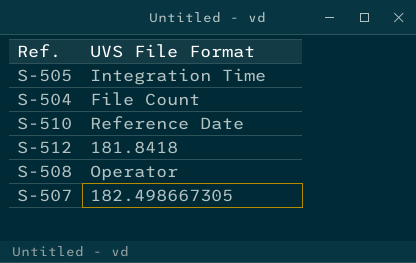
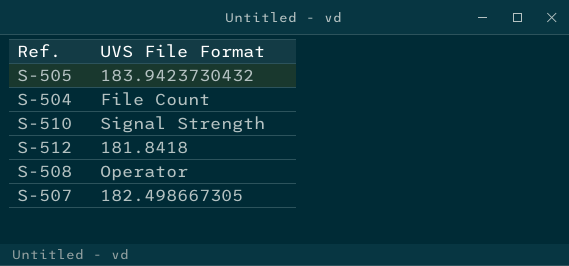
S-505 | UVS File Format: Integration Time -> 183.9423730432
S-510 | UVS File Format: Reference Date -> Signal Strength

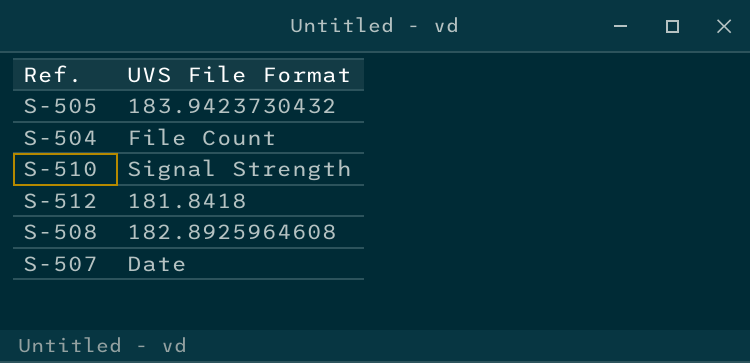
S-508 | UVS File Format: Operator -> 182.8925964608
S-507 | UVS File Format: 182.498667305 -> Date

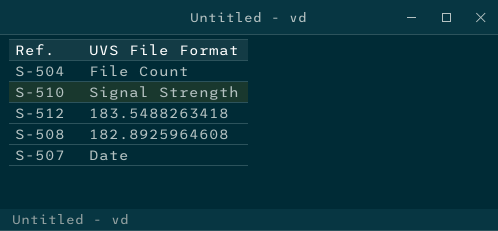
row S-505: 183.9423730432 -> none
S-512 | UVS File Format: 181.8418 -> 183.5488263418

